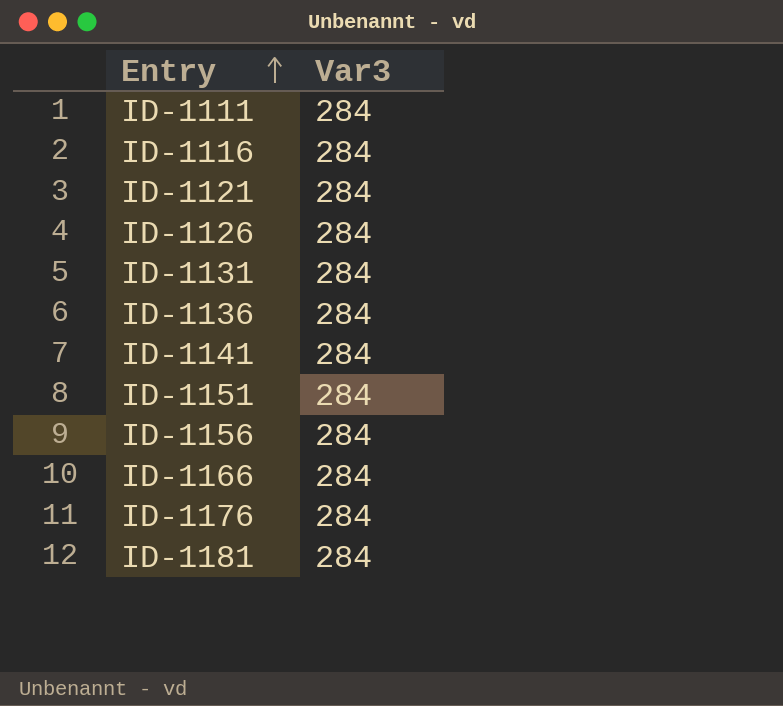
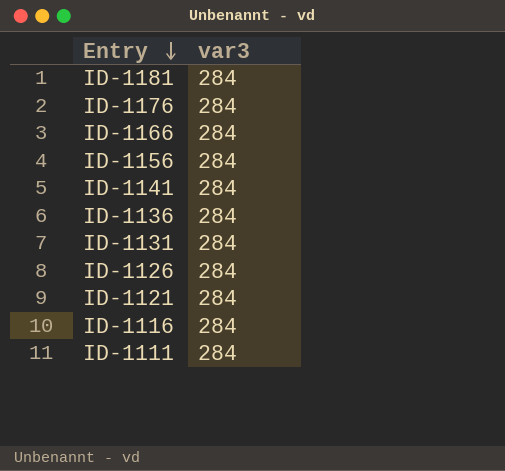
row order: Entry ascending -> Entry descending
column name: Var3 -> var3
row ID-1151: 284 -> none

